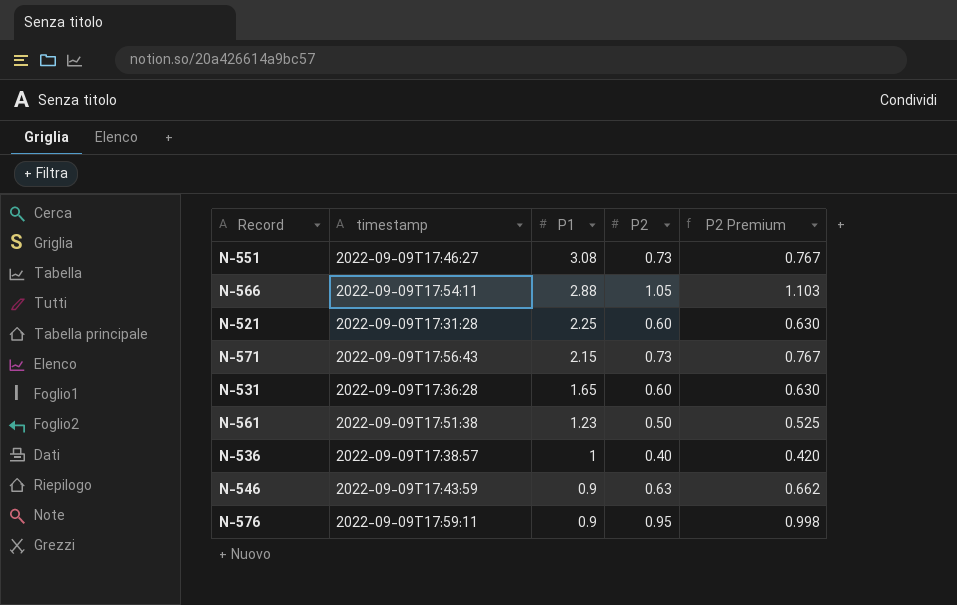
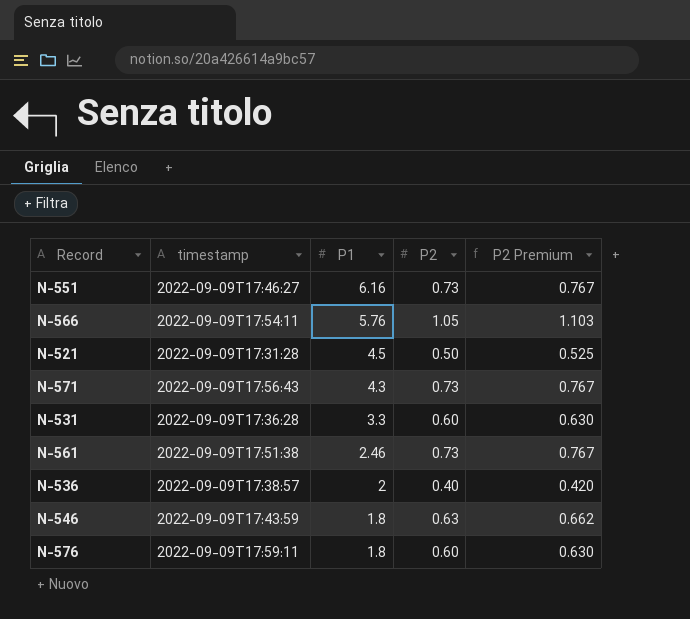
N-551 | P1: 3.08 -> 6.16
N-566 | P1: 2.88 -> 5.76
N-521 | P1: 2.25 -> 4.5
N-521 | P2: 0.60 -> 0.50
N-521 | P2 Premium: 0.630 -> 0.525
N-571 | P1: 2.15 -> 4.3
N-531 | P1: 1.65 -> 3.3
N-561 | P1: 1.23 -> 2.46
N-561 | P2: 0.50 -> 0.73
N-561 | P2 Premium: 0.525 -> 0.767
N-536 | P1: 1 -> 2
N-546 | P1: 0.9 -> 1.8
N-576 | P1: 0.9 -> 1.8
N-576 | P2: 0.95 -> 0.60
N-576 | P2 Premium: 0.998 -> 0.630

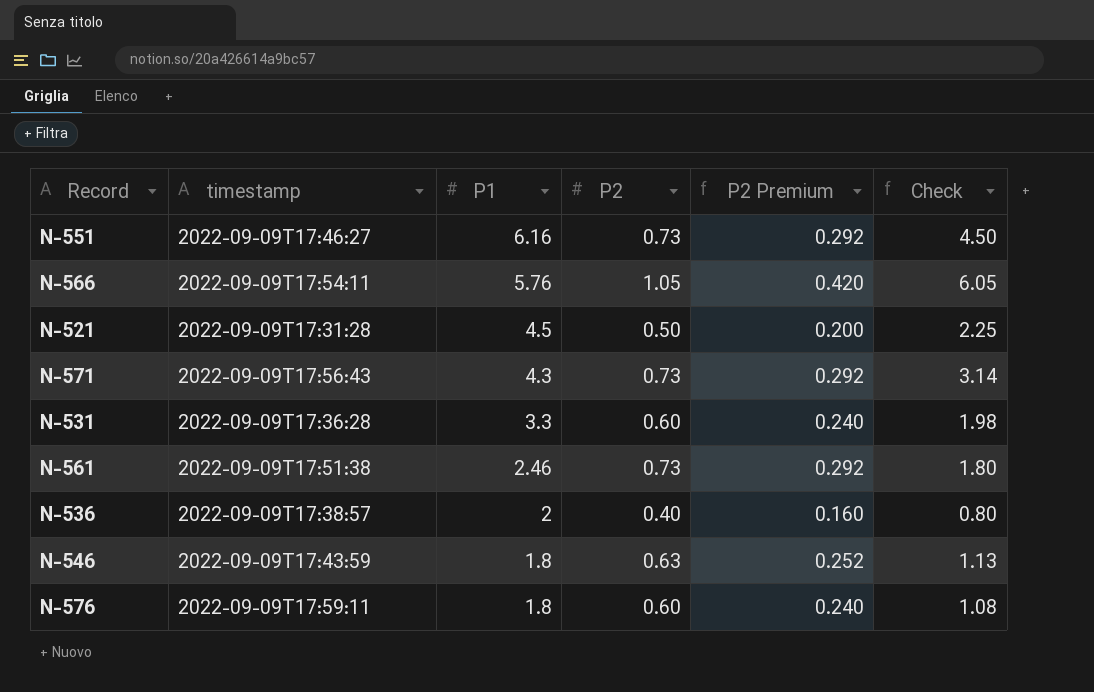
column P2 Premium | formula: [P2] * 1.05 -> [P2] * 0.4
column Check | formula: none -> [P1] * [P2]

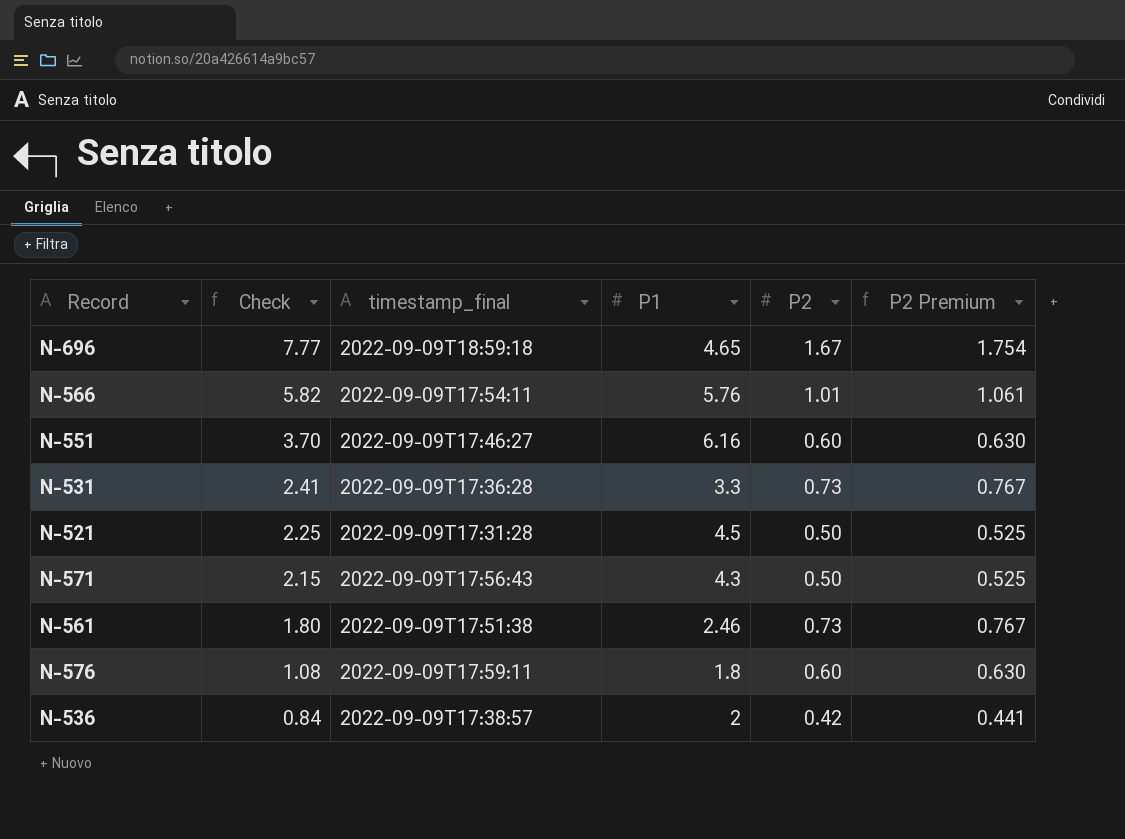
row order: P1 descending -> Check descending
column Check | position: 6 -> 2
column name: timestamp -> timestamp_final
column P2 Premium | formula: [P2] * 0.4 -> [P2] * 1.05
row N-546: 2022-09-09T17:43:59 | 1.8 | 0.63 | 0.252 | 1.13 -> none
row N-696: none -> 7.77 | 2022-09-09T18:59:18 | 4.65 | 1.67 | 1.754
N-566 | Check: 6.05 -> 5.82
N-566 | P2: 1.05 -> 1.01
N-551 | Check: 4.50 -> 3.70
N-551 | P2: 0.73 -> 0.60
N-531 | Check: 1.98 -> 2.41
N-531 | P2: 0.60 -> 0.73
N-571 | Check: 3.14 -> 2.15
N-571 | P2: 0.73 -> 0.50
N-536 | Check: 0.80 -> 0.84
N-536 | P2: 0.40 -> 0.42

